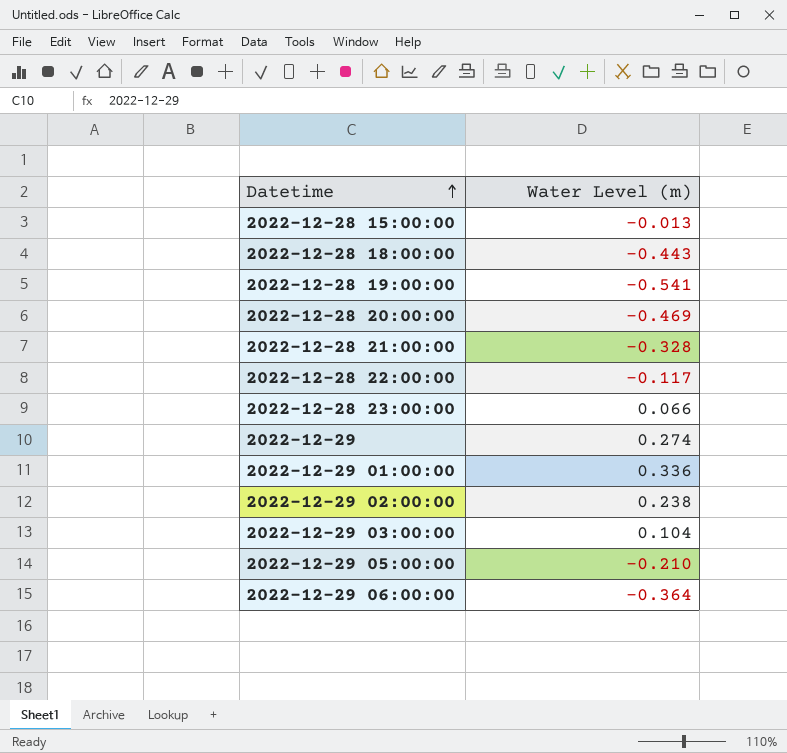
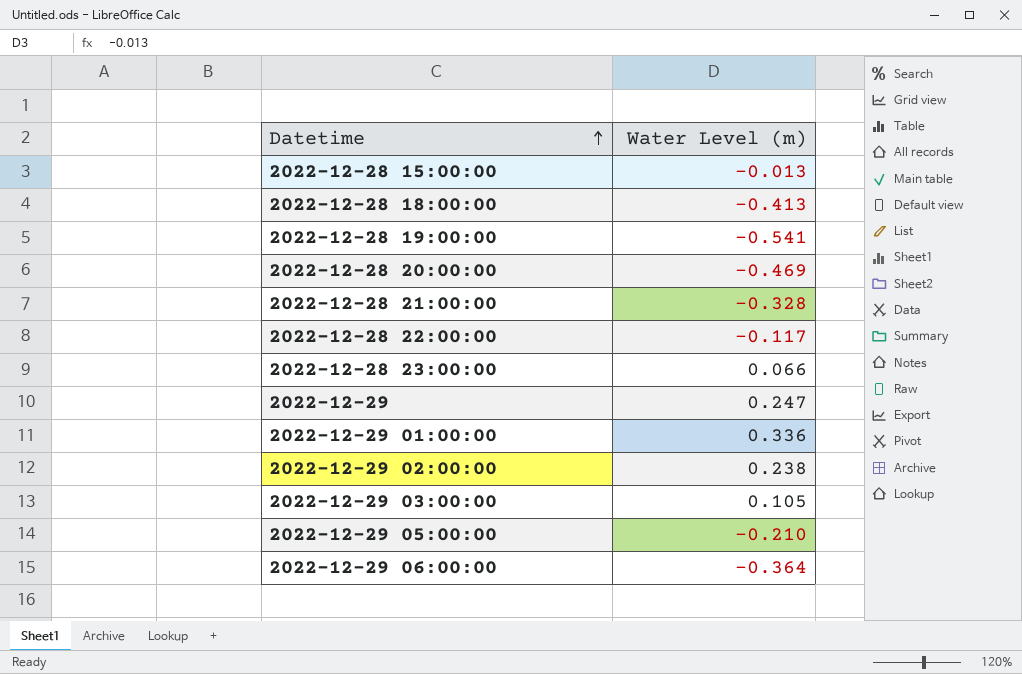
2022-12-28 18:00:00 | Water Level (m): -0.443 -> -0.413
2022-12-29 | Water Level (m): 0.274 -> 0.247
2022-12-29 03:00:00 | Water Level (m): 0.104 -> 0.105

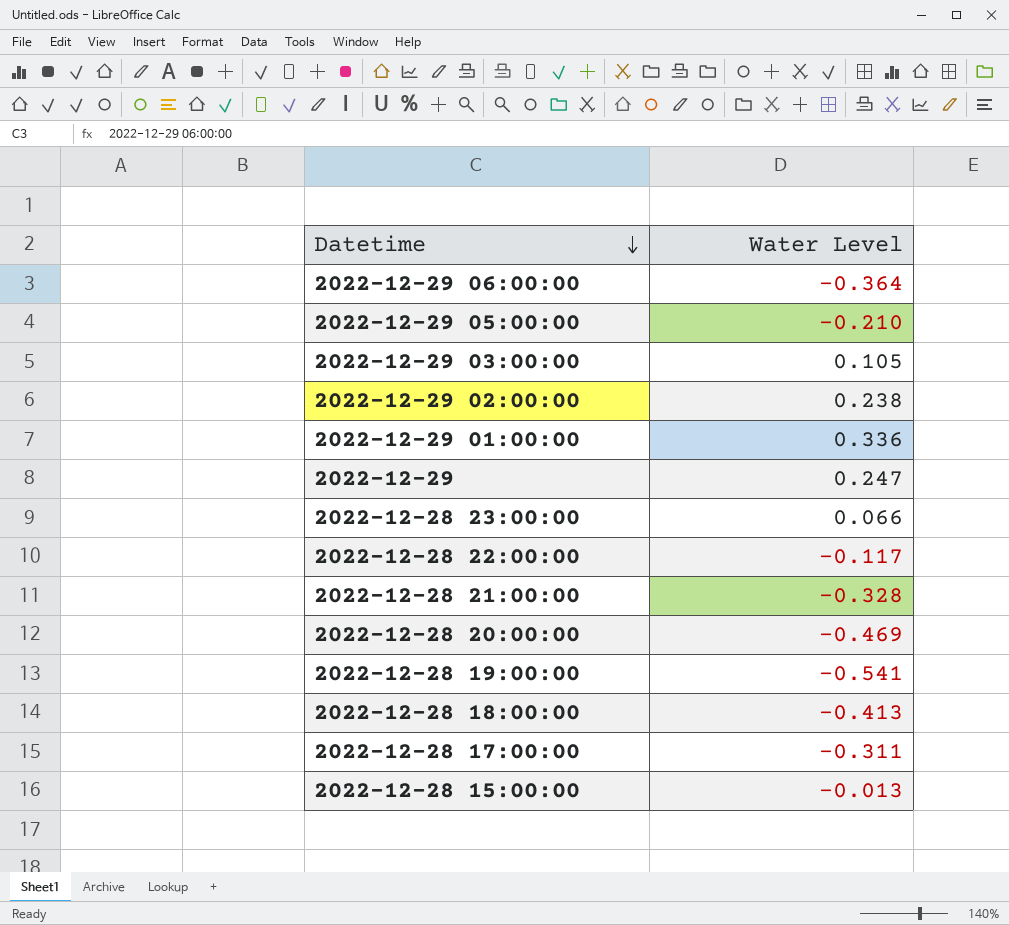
row order: Datetime ascending -> Datetime descending
column name: Water Level (m) -> Water Level
row 2022-12-28 17:00:00: none -> -0.311

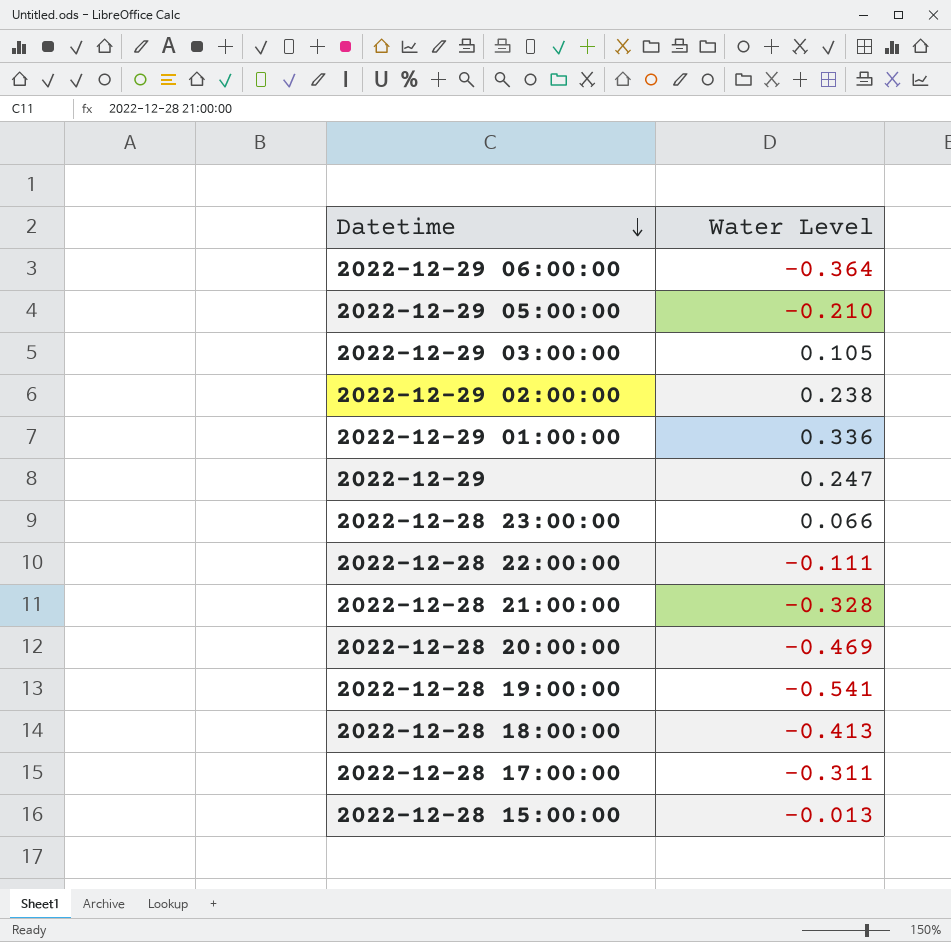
2022-12-28 22:00:00 | Water Level: -0.117 -> -0.111

